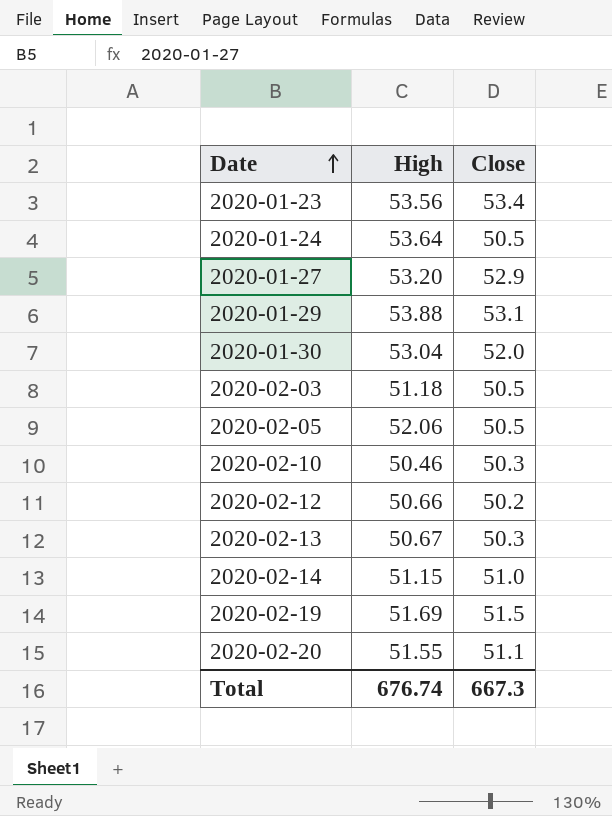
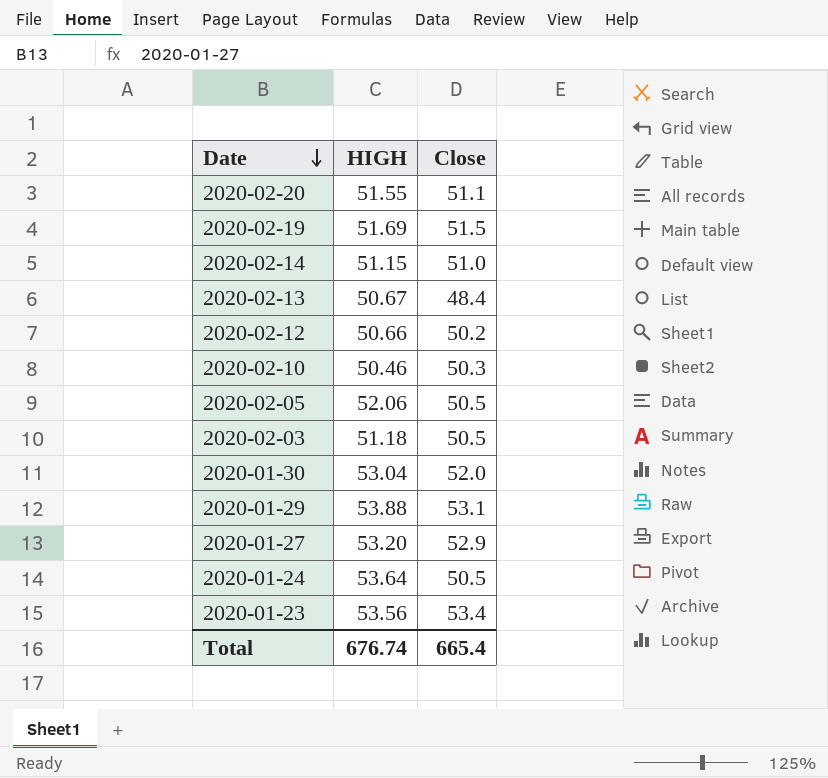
row order: Date ascending -> Date descending
column name: High -> HIGH
2020-02-13 | Close: 50.3 -> 48.4
Total | Close: 667.3 -> 665.4

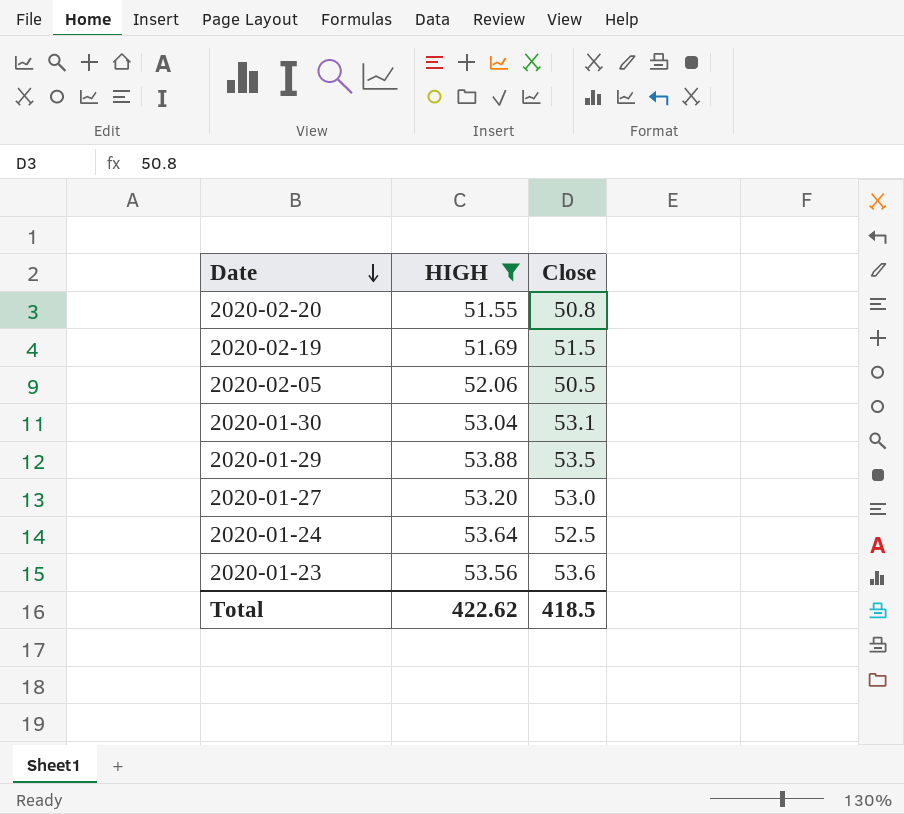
filter: none -> HIGH >= 51.55
2020-02-20 | Close: 51.1 -> 50.8
2020-01-30 | Close: 52.0 -> 53.1
2020-01-29 | Close: 53.1 -> 53.5
2020-01-27 | Close: 52.9 -> 53.0
2020-01-24 | Close: 50.5 -> 52.5
2020-01-23 | Close: 53.4 -> 53.6
Total | HIGH: 676.74 -> 422.62
Total | Close: 665.4 -> 418.5

